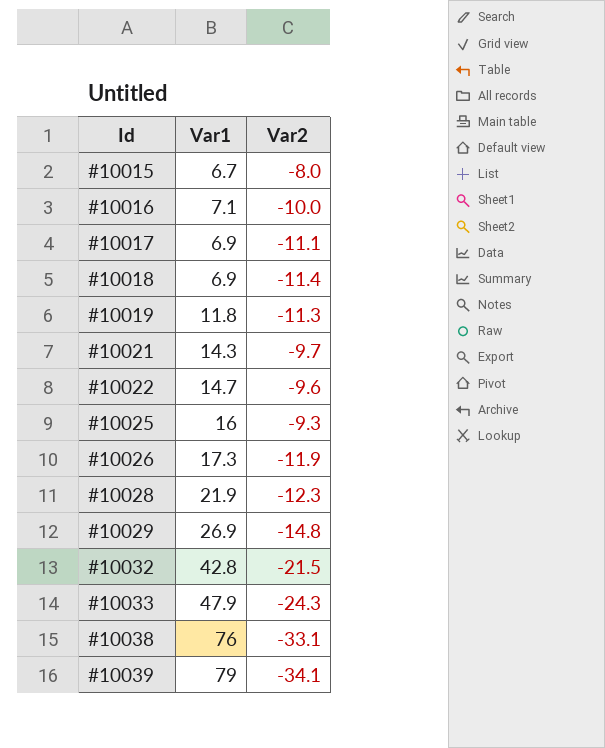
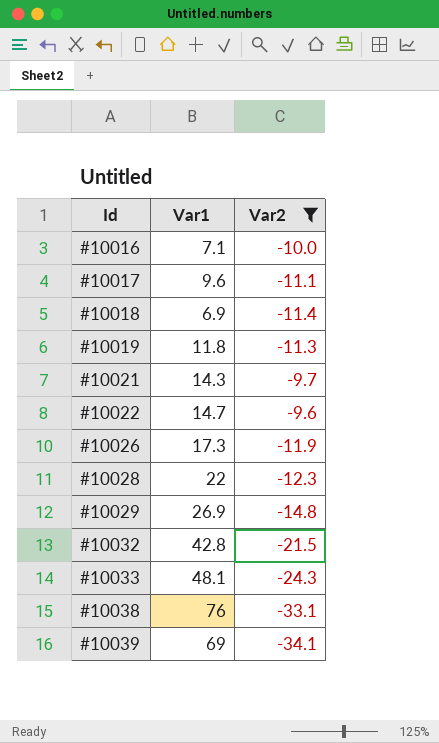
filter: none -> Var2 <= -9.6
#10017 | Var1: 6.9 -> 9.6
#10028 | Var1: 21.9 -> 22
#10033 | Var1: 47.9 -> 48.1
#10039 | Var1: 79 -> 69

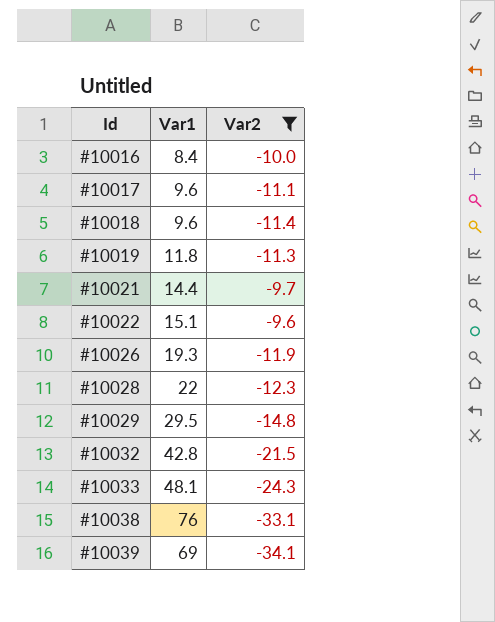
#10016 | Var1: 7.1 -> 8.4
#10018 | Var1: 6.9 -> 9.6
#10021 | Var1: 14.3 -> 14.4
#10022 | Var1: 14.7 -> 15.1
#10026 | Var1: 17.3 -> 19.3
#10029 | Var1: 26.9 -> 29.5

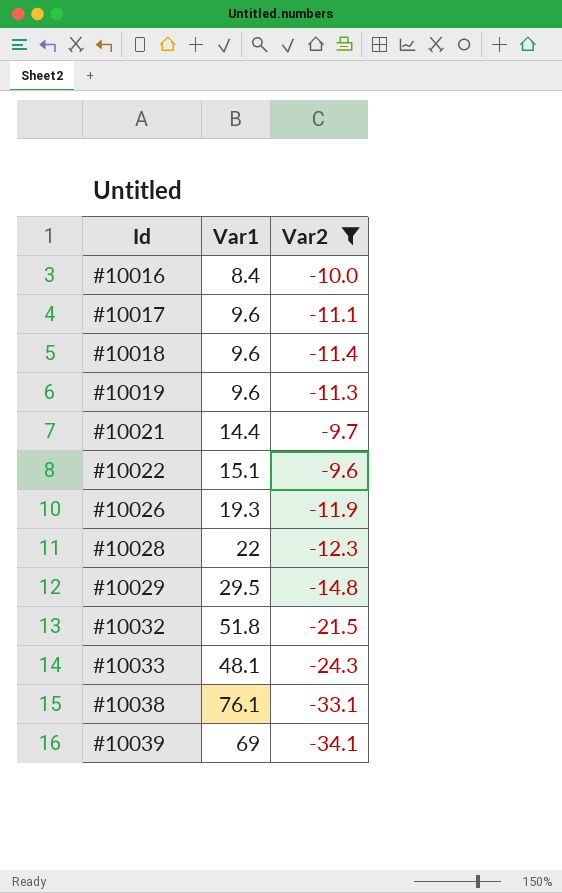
#10019 | Var1: 11.8 -> 9.6
#10032 | Var1: 42.8 -> 51.8
#10038 | Var1: 76 -> 76.1

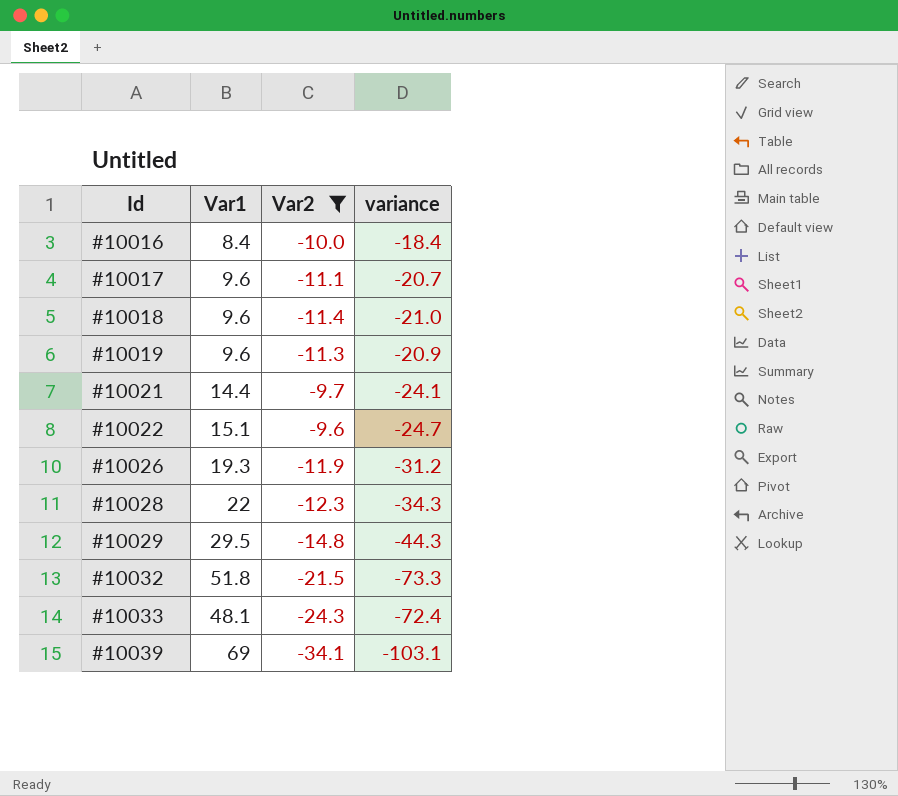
column variance | formula: none -> [Var2] - [Var1]
row #10038: 76.1 | -33.1 -> none

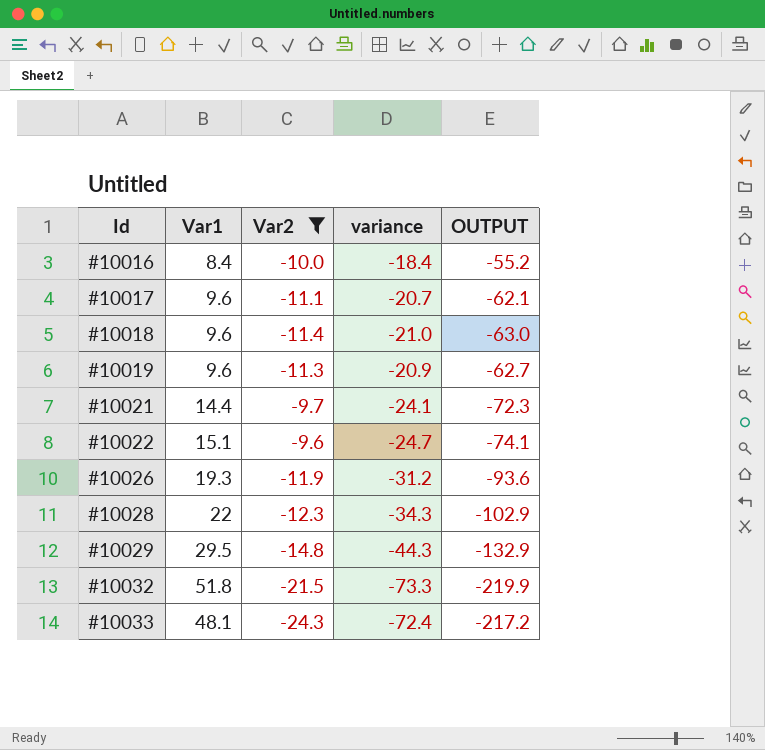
column OUTPUT | formula: none -> [variance] * 3
row #10039: 69 | -34.1 | -103.1 -> none

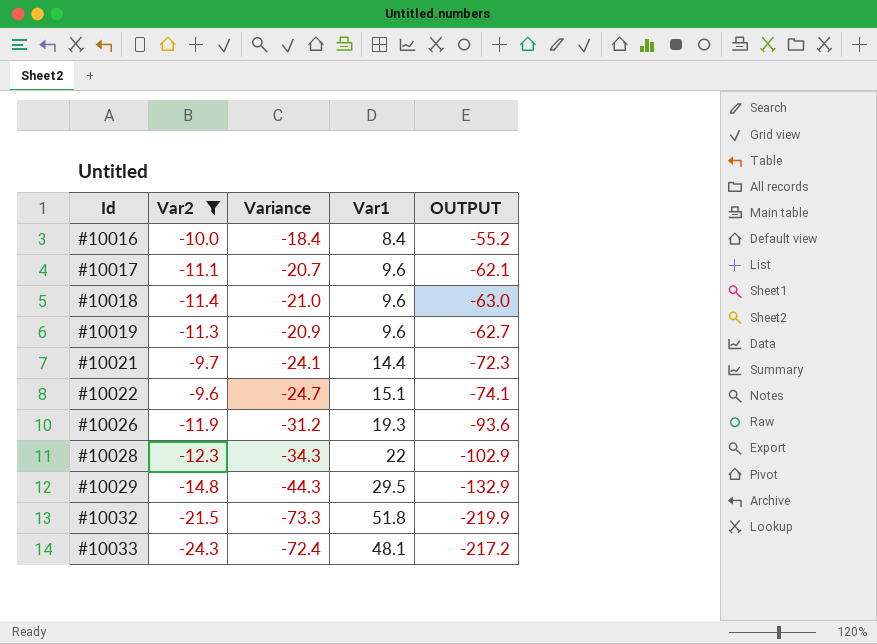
column name: variance -> Variance
column Var1 | position: 2 -> 4

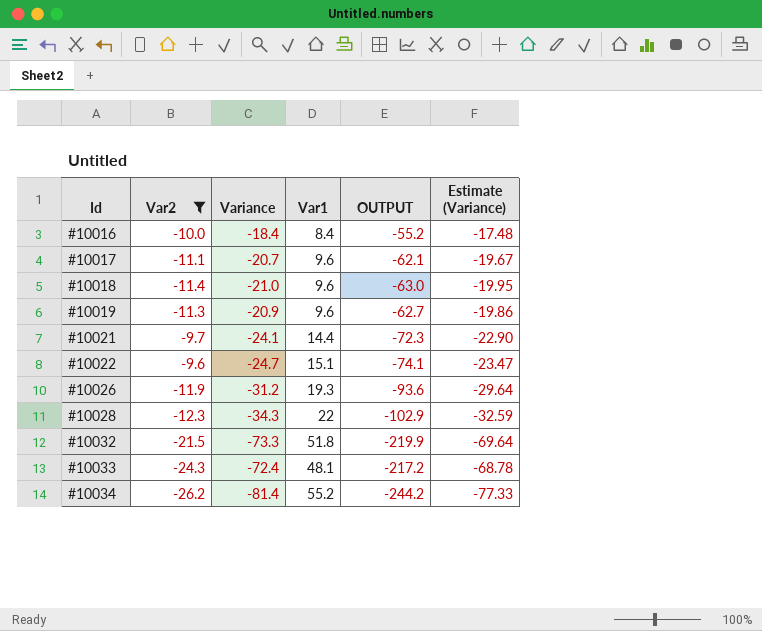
column Estimate (Variance) | formula: none -> [Variance] * 0.95
row #10029: -14.8 | -44.3 | 29.5 | -132.9 -> none
row #10034: none -> -26.2 | -81.4 | 55.2 | -244.2 | -77.33

